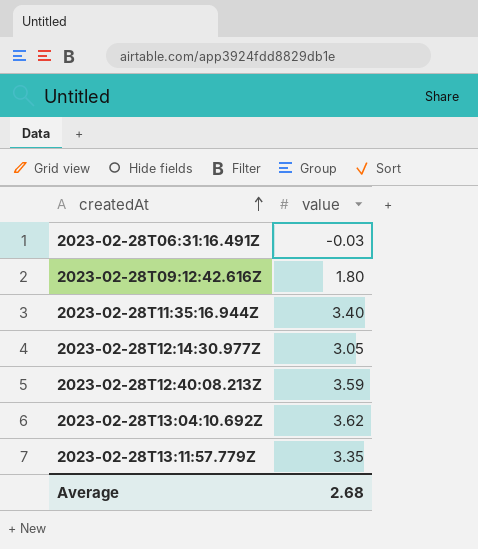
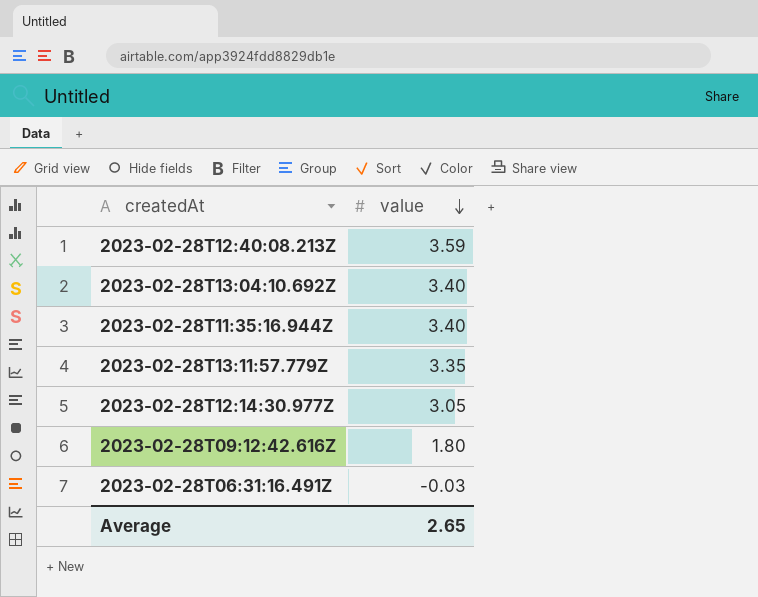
row order: createdAt ascending -> value descending
2023-02-28T13:04:10.692Z | value: 3.62 -> 3.40
Average | value: 2.68 -> 2.65

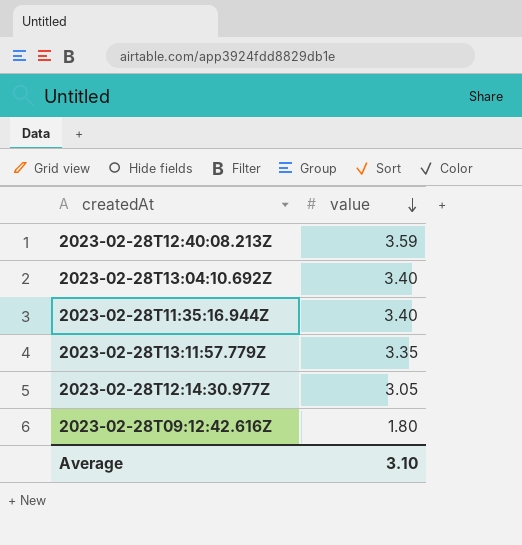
row 2023-02-28T06:31:16.491Z: -0.03 -> none
Average | value: 2.65 -> 3.10

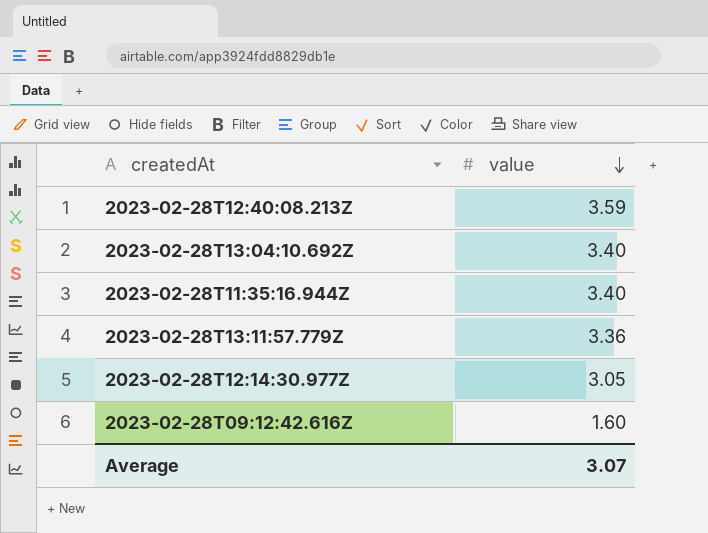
2023-02-28T13:11:57.779Z | value: 3.35 -> 3.36
2023-02-28T09:12:42.616Z | value: 1.80 -> 1.60
Average | value: 3.10 -> 3.07

